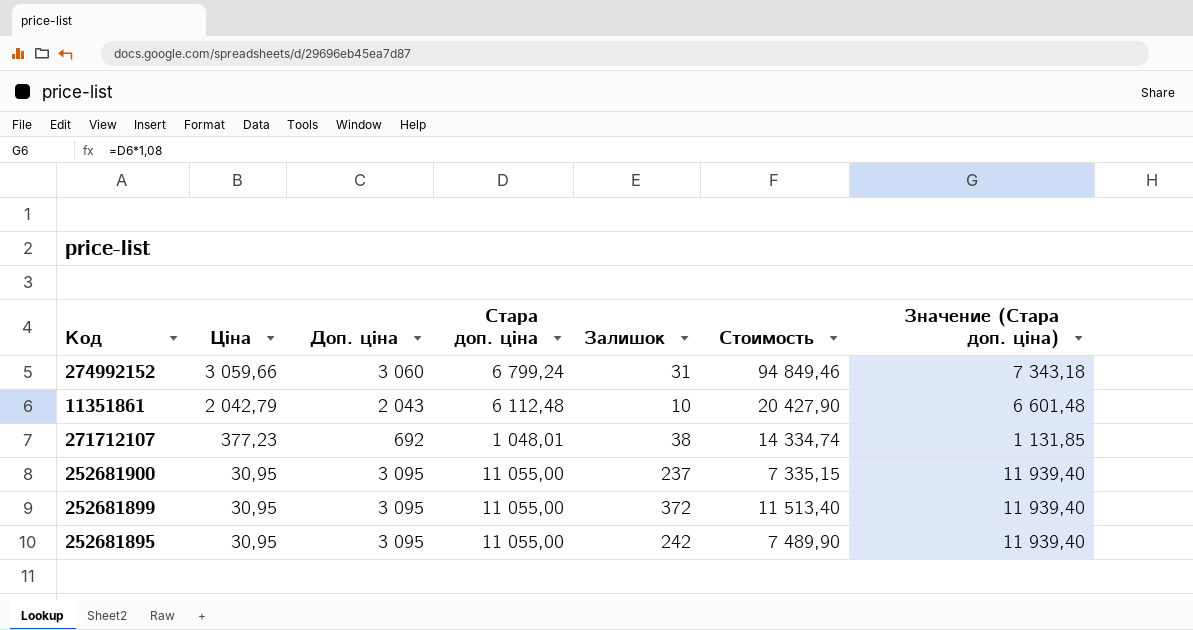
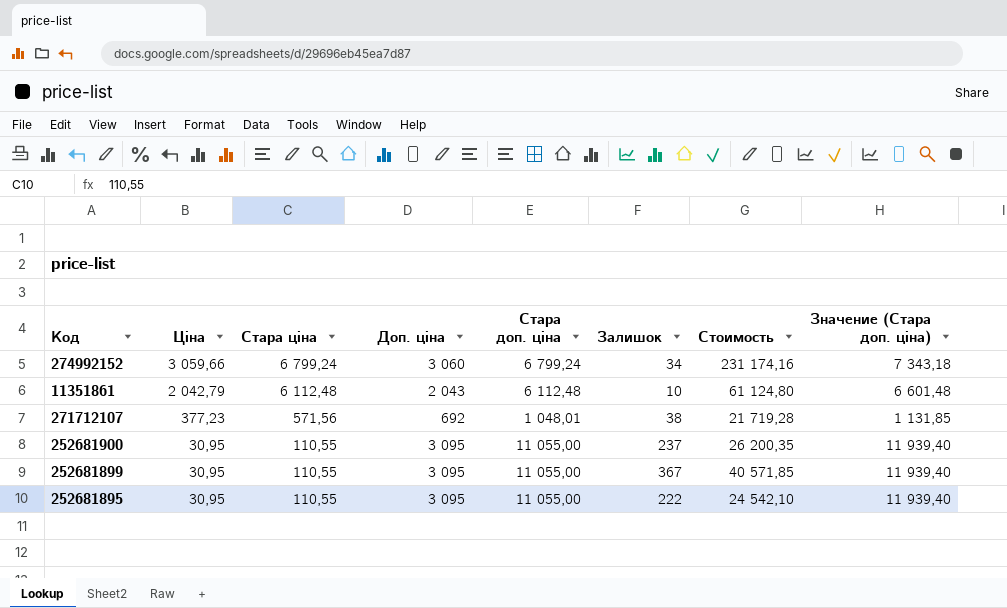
column Стара ціна | position: none -> 3
column Стоимость | formula: [Ціна] * [Залишок] -> [Стара ціна] * [Залишок]
274992152 | Залишок: 31 -> 34
252681899 | Залишок: 372 -> 367
252681895 | Залишок: 242 -> 222

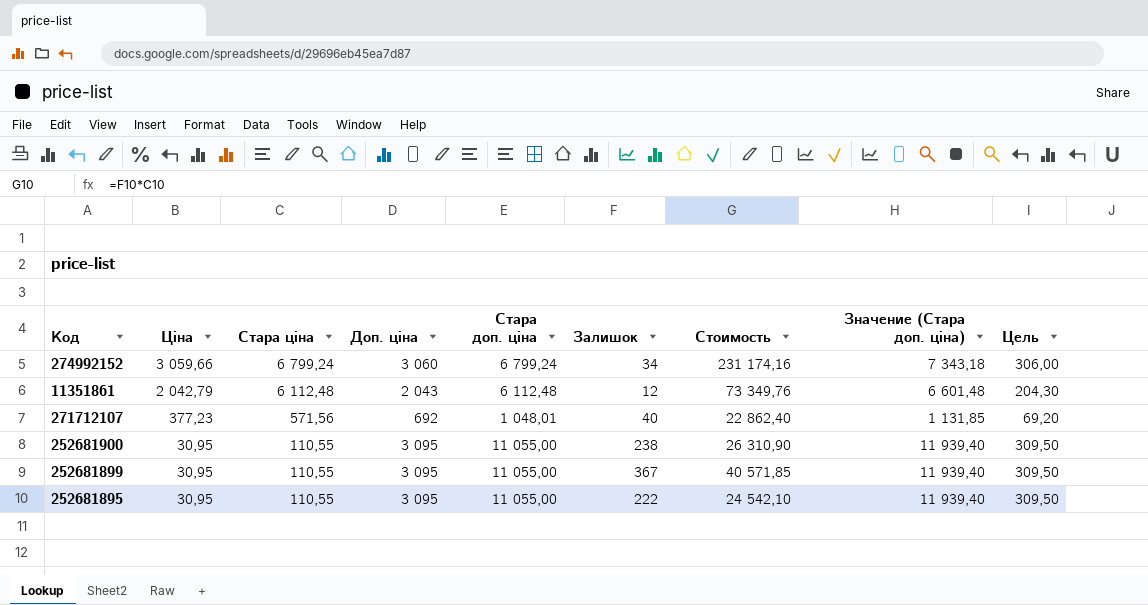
column Цель | formula: none -> [Доп. ціна] * 0,1
11351861 | Залишок: 10 -> 12
11351861 | Стоимость: 61 124,80 -> 73 349,76
271712107 | Залишок: 38 -> 40
271712107 | Стоимость: 21 719,28 -> 22 862,40
252681900 | Залишок: 237 -> 238
252681900 | Стоимость: 26 200,35 -> 26 310,90

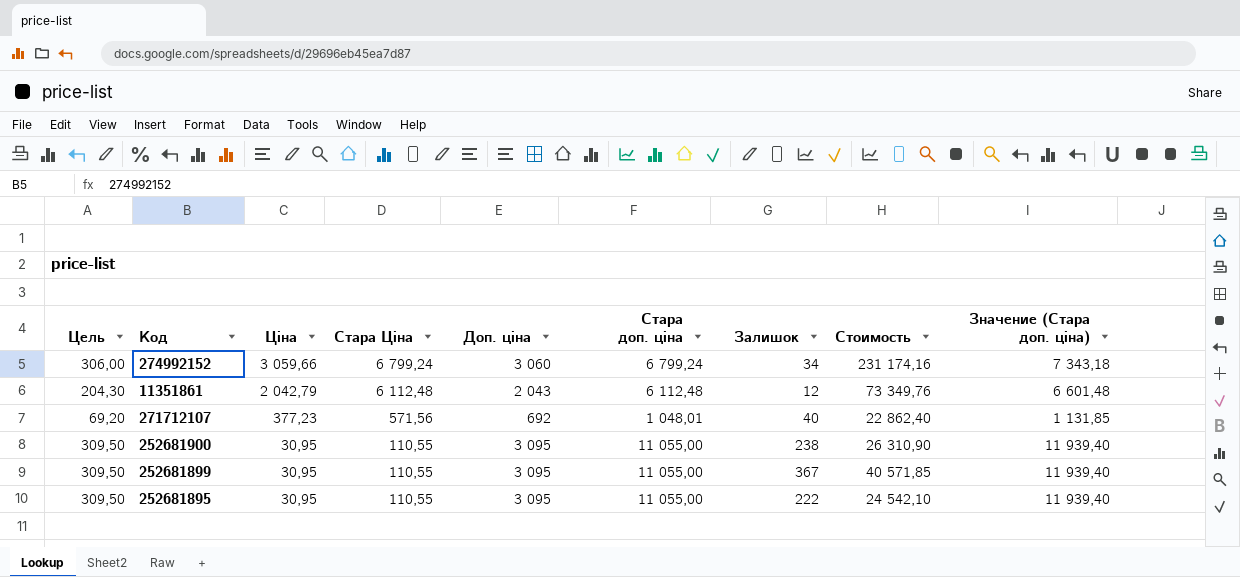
column Цель | position: 9 -> 1
column name: Стара ціна -> Стара Ціна

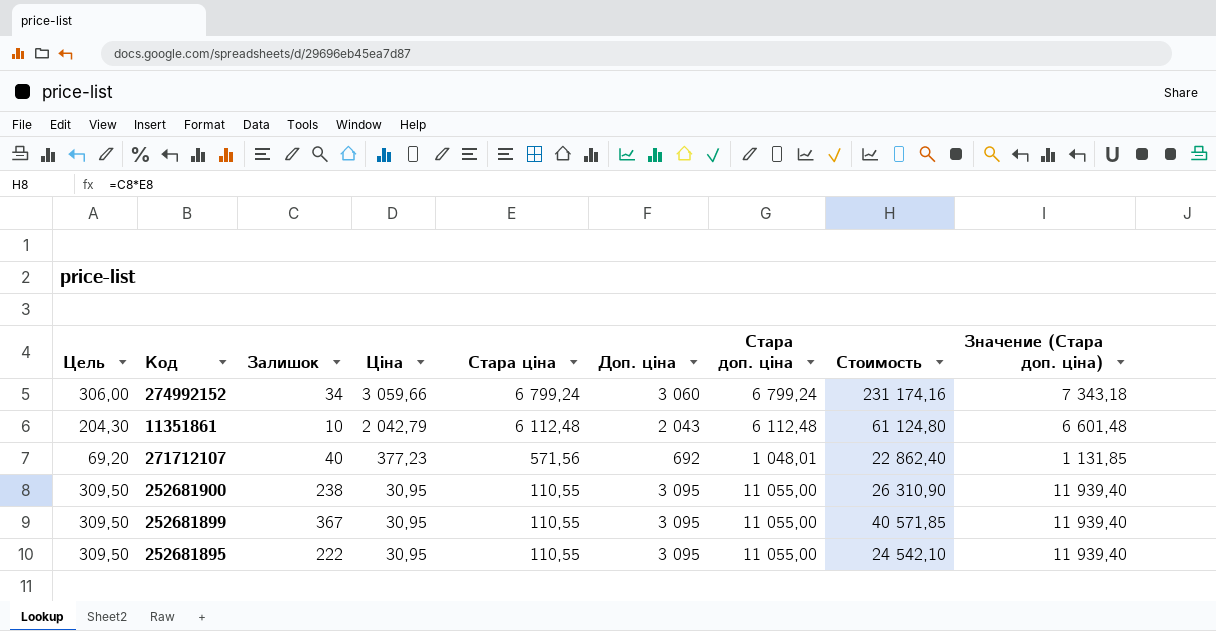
column Залишок | position: 7 -> 3
column name: Стара Ціна -> Стара ціна
11351861 | Залишок: 12 -> 10
11351861 | Стоимость: 73 349,76 -> 61 124,80

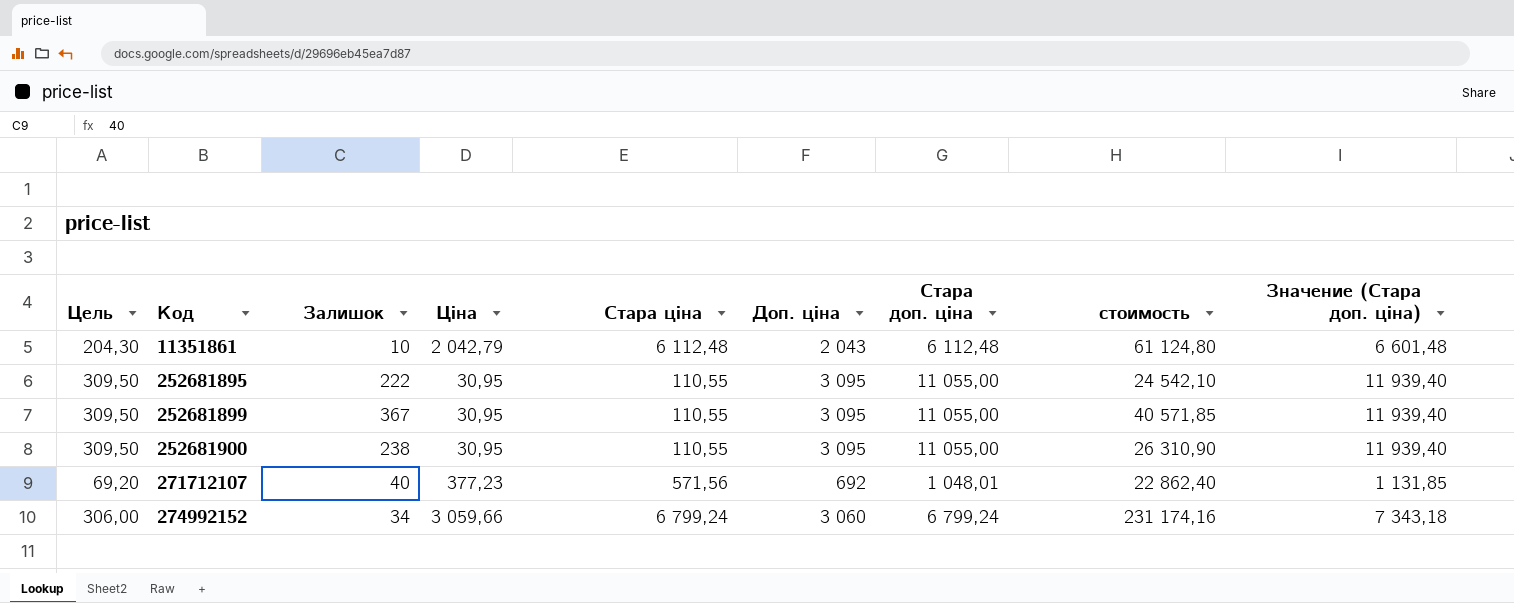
row order: Ціна descending -> Код ascending
column name: Стоимость -> стоимость

